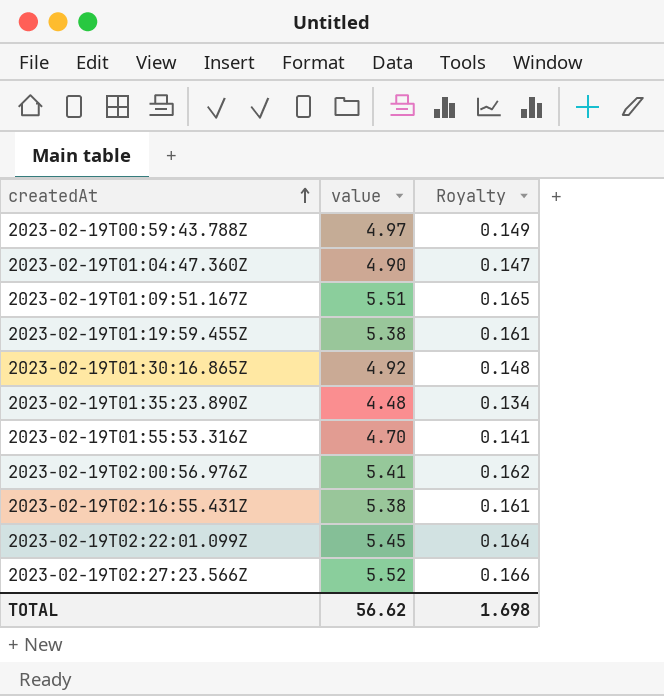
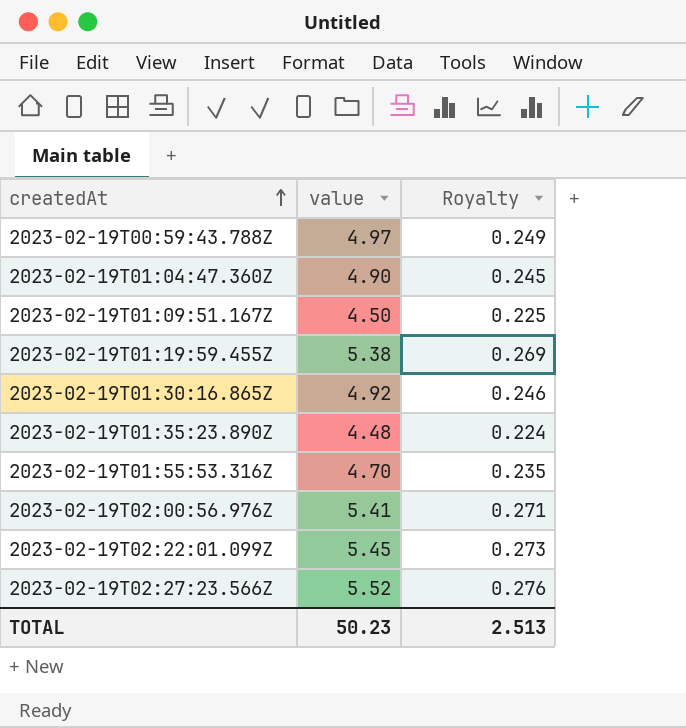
column Royalty | formula: [value] * 0.03 -> [value] * 0.05
row 2023-02-19T02:16:55.431Z: 5.38 | 0.161 -> none
2023-02-19T01:09:51.167Z | value: 5.51 -> 4.50
TOTAL | value: 56.62 -> 50.23
TOTAL | Royalty: 1.698 -> 2.513

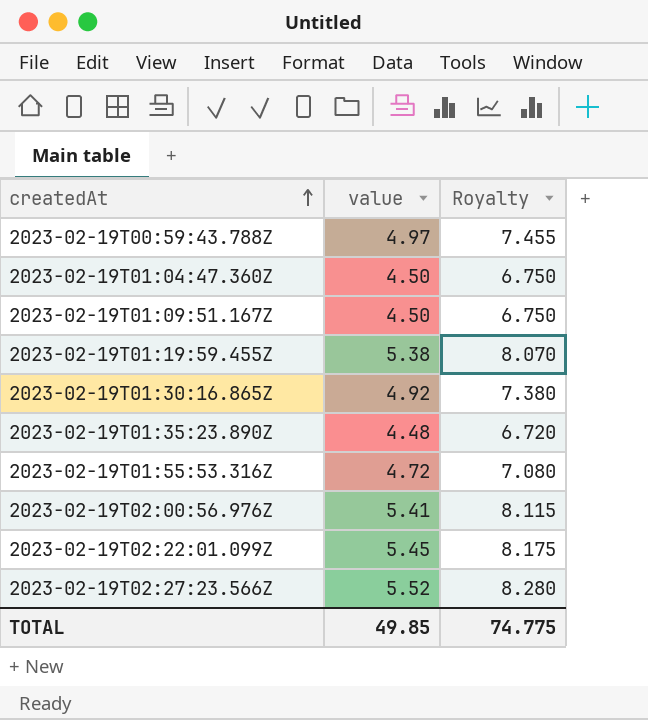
column Royalty | formula: [value] * 0.05 -> [value] * 1.5
2023-02-19T01:04:47.360Z | value: 4.90 -> 4.50
2023-02-19T01:55:53.316Z | value: 4.70 -> 4.72
TOTAL | value: 50.23 -> 49.85
TOTAL | Royalty: 2.513 -> 74.775

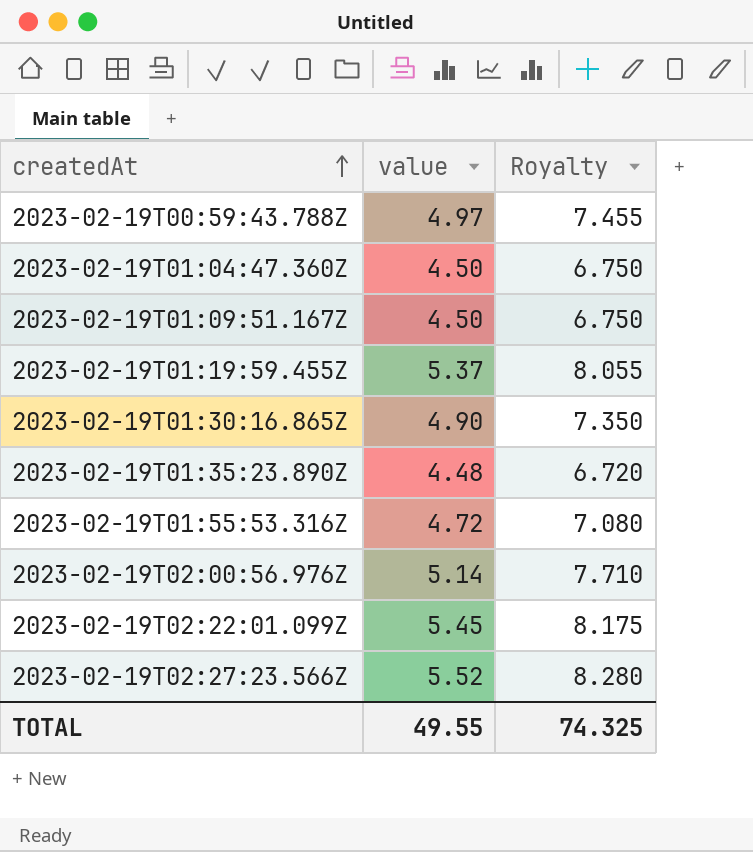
2023-02-19T01:19:59.455Z | value: 5.38 -> 5.37
2023-02-19T01:19:59.455Z | Royalty: 8.070 -> 8.055
2023-02-19T01:30:16.865Z | value: 4.92 -> 4.90
2023-02-19T01:30:16.865Z | Royalty: 7.380 -> 7.350
2023-02-19T02:00:56.976Z | value: 5.41 -> 5.14
2023-02-19T02:00:56.976Z | Royalty: 8.115 -> 7.710
TOTAL | value: 49.85 -> 49.55
TOTAL | Royalty: 74.775 -> 74.325

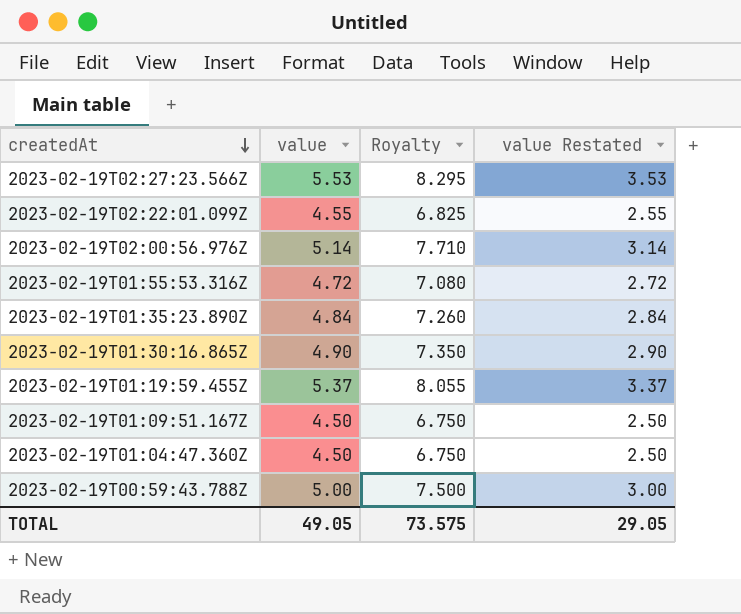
row order: createdAt ascending -> createdAt descending
column value Restated | formula: none -> [value] - 2
2023-02-19T02:27:23.566Z | value: 5.52 -> 5.53
2023-02-19T02:27:23.566Z | Royalty: 8.280 -> 8.295
2023-02-19T02:22:01.099Z | value: 5.45 -> 4.55
2023-02-19T02:22:01.099Z | Royalty: 8.175 -> 6.825
2023-02-19T01:35:23.890Z | value: 4.48 -> 4.84
2023-02-19T01:35:23.890Z | Royalty: 6.720 -> 7.260
2023-02-19T00:59:43.788Z | value: 4.97 -> 5.00
2023-02-19T00:59:43.788Z | Royalty: 7.455 -> 7.500
TOTAL | value: 49.55 -> 49.05
TOTAL | Royalty: 74.325 -> 73.575

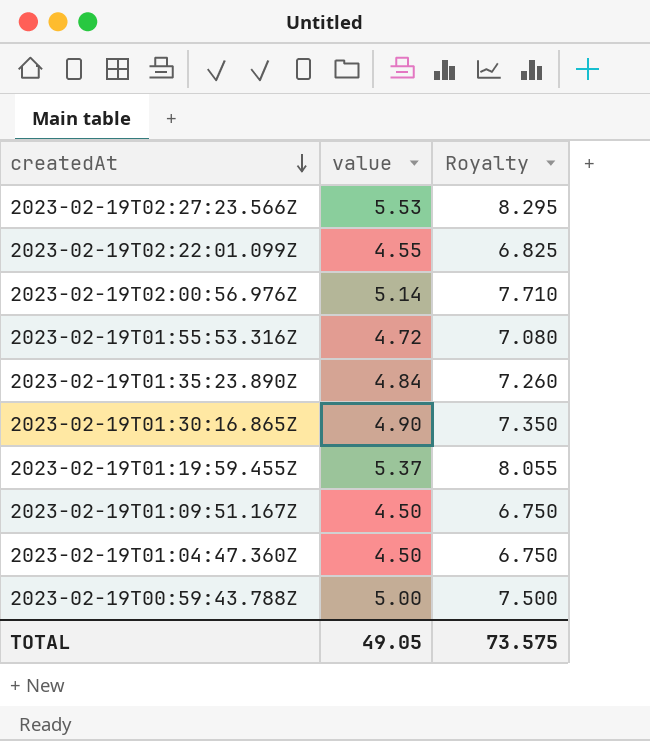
column value Restated | formula: [value] - 2 -> none

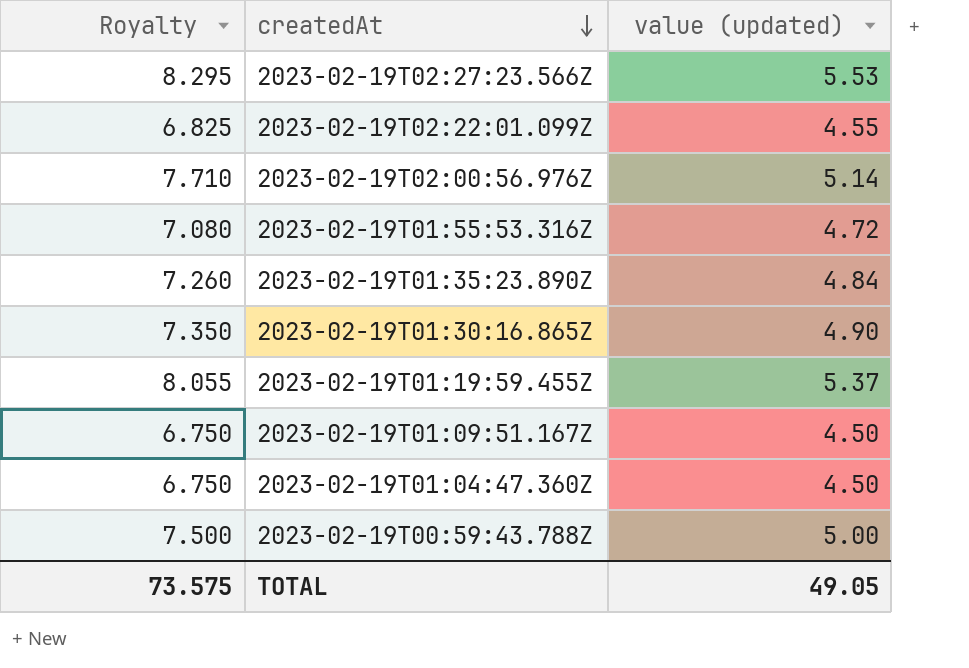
column Royalty | position: 3 -> 1
column name: value -> value (updated)

